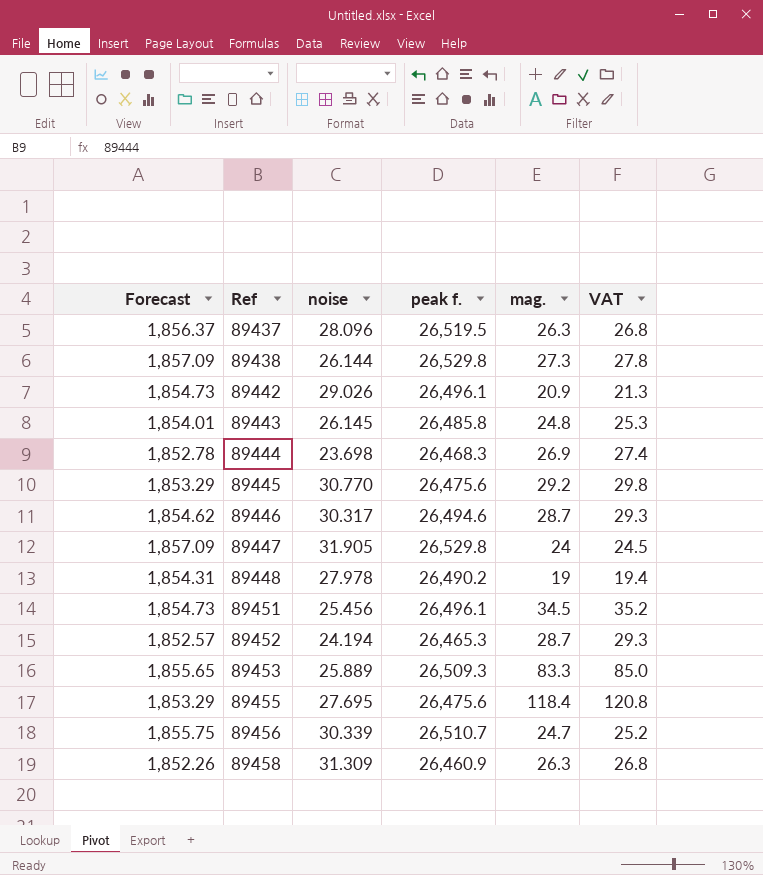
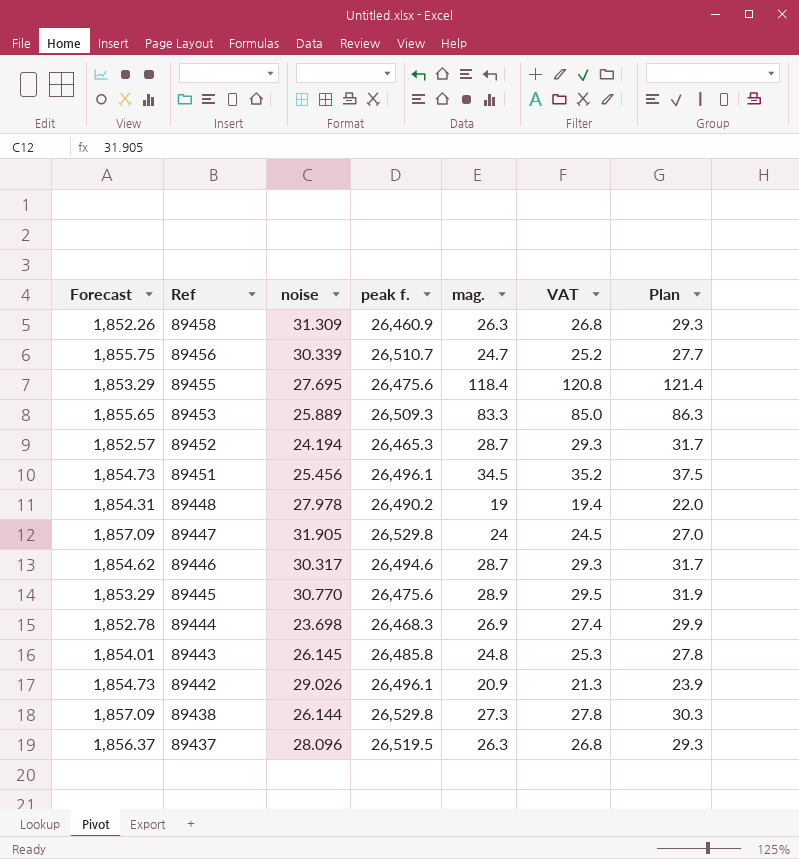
row order: Ref ascending -> Ref descending
column Plan | formula: none -> [mag.] + 3
89445 | mag.: 29.2 -> 28.9
89445 | VAT: 29.8 -> 29.5

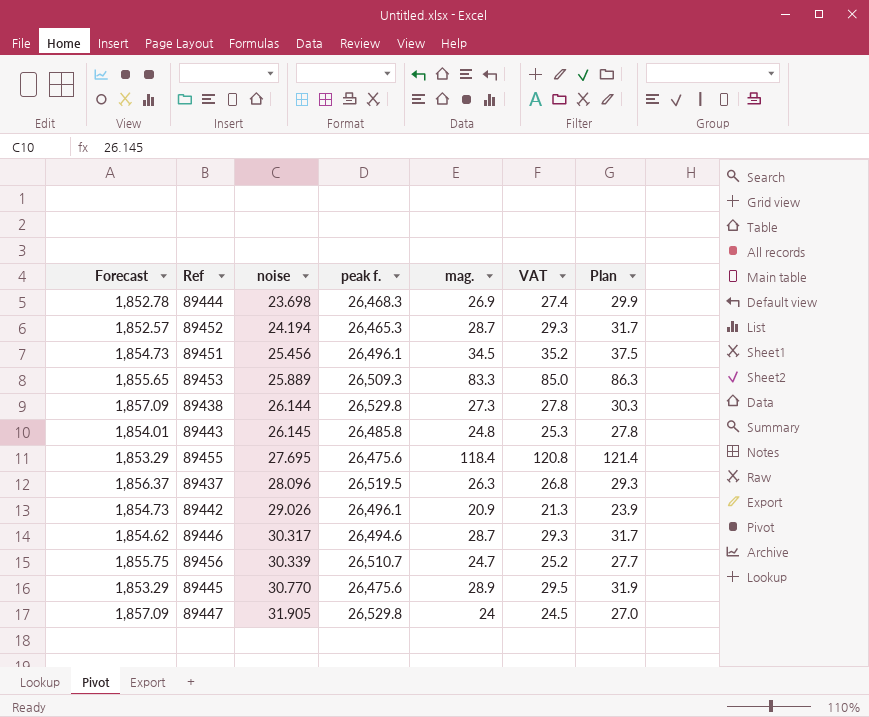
row order: Ref descending -> noise ascending
row 89458: 1,852.26 | 31.309 | 26,460.9 | 26.3 | 26.8 | 29.3 -> none
row 89448: 1,854.31 | 27.978 | 26,490.2 | 19 | 19.4 | 22.0 -> none

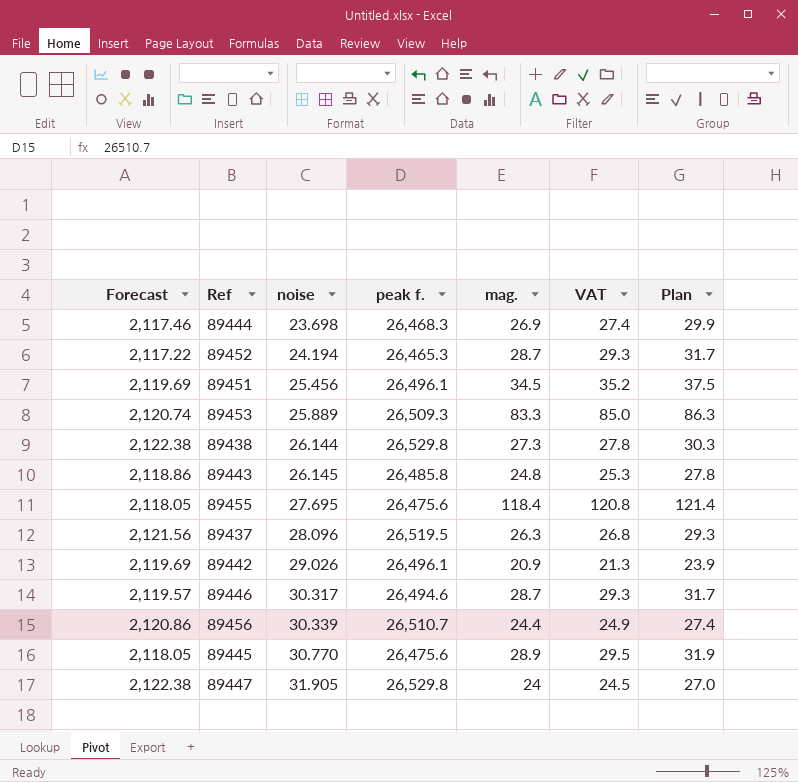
column Forecast | formula: [peak f.] * 0.07 -> [peak f.] * 0.08
89456 | mag.: 24.7 -> 24.4
89456 | VAT: 25.2 -> 24.9
89456 | Plan: 27.7 -> 27.4

